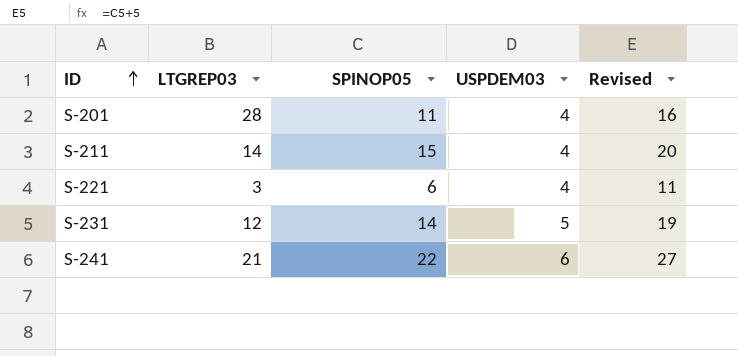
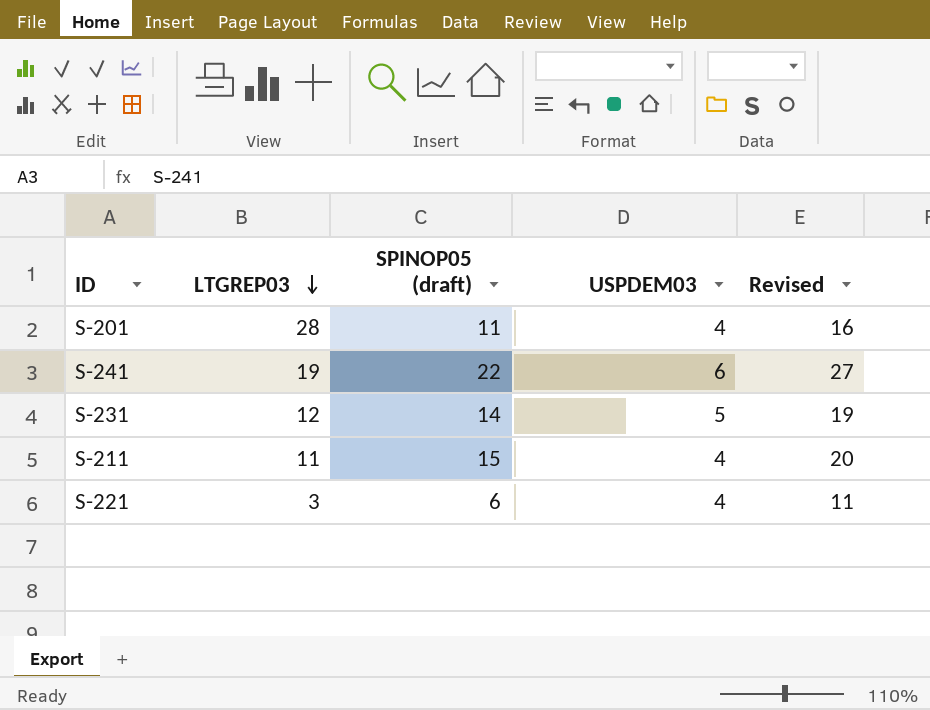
row order: ID ascending -> LTGREP03 descending
column name: SPINOP05 -> SPINOP05 (draft)
S-241 | LTGREP03: 21 -> 19
S-211 | LTGREP03: 14 -> 11

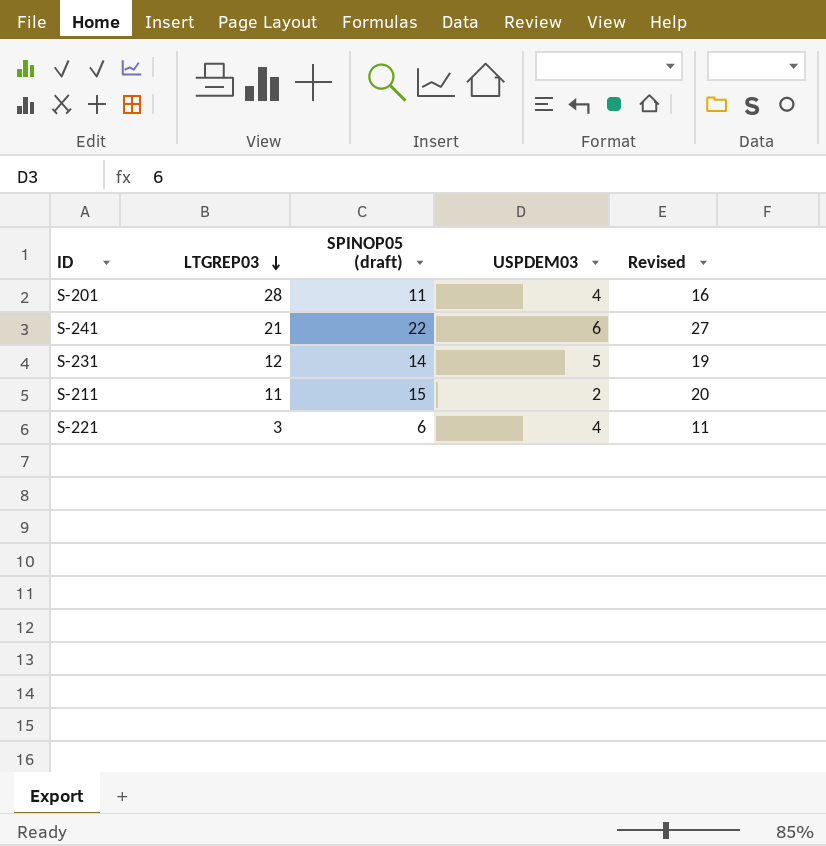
S-241 | LTGREP03: 19 -> 21
S-211 | USPDEM03: 4 -> 2

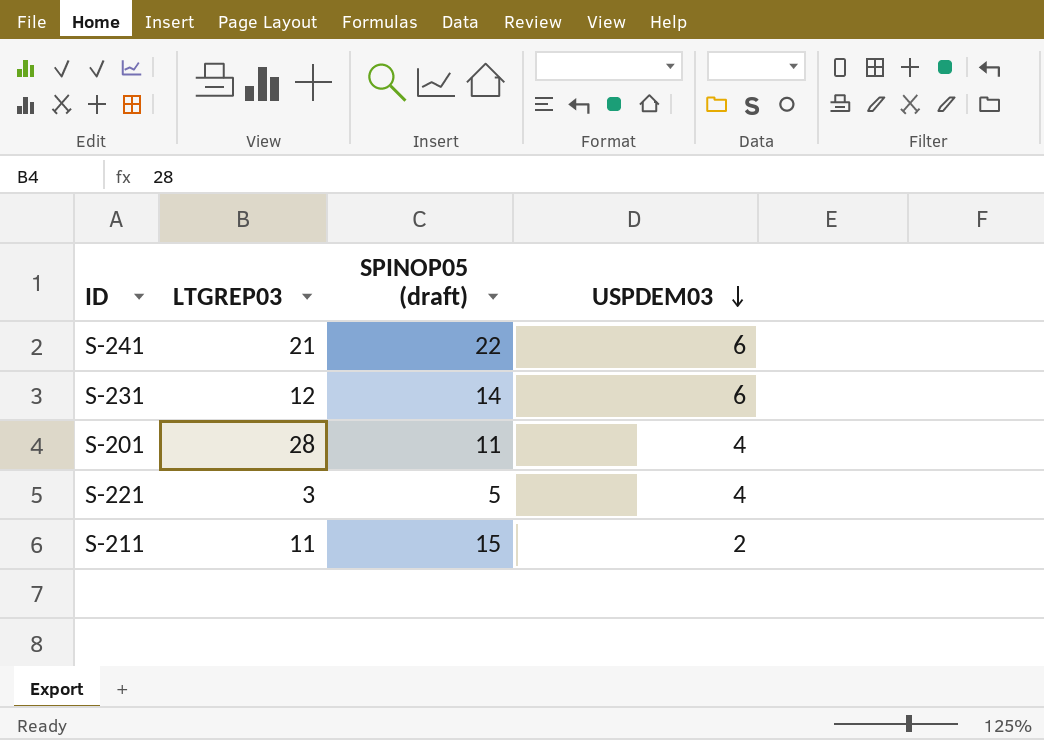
row order: LTGREP03 descending -> USPDEM03 descending
column Revised | formula: [SPINOP05 (draft)] + 5 -> none
S-231 | USPDEM03: 5 -> 6
S-221 | SPINOP05 (draft): 6 -> 5

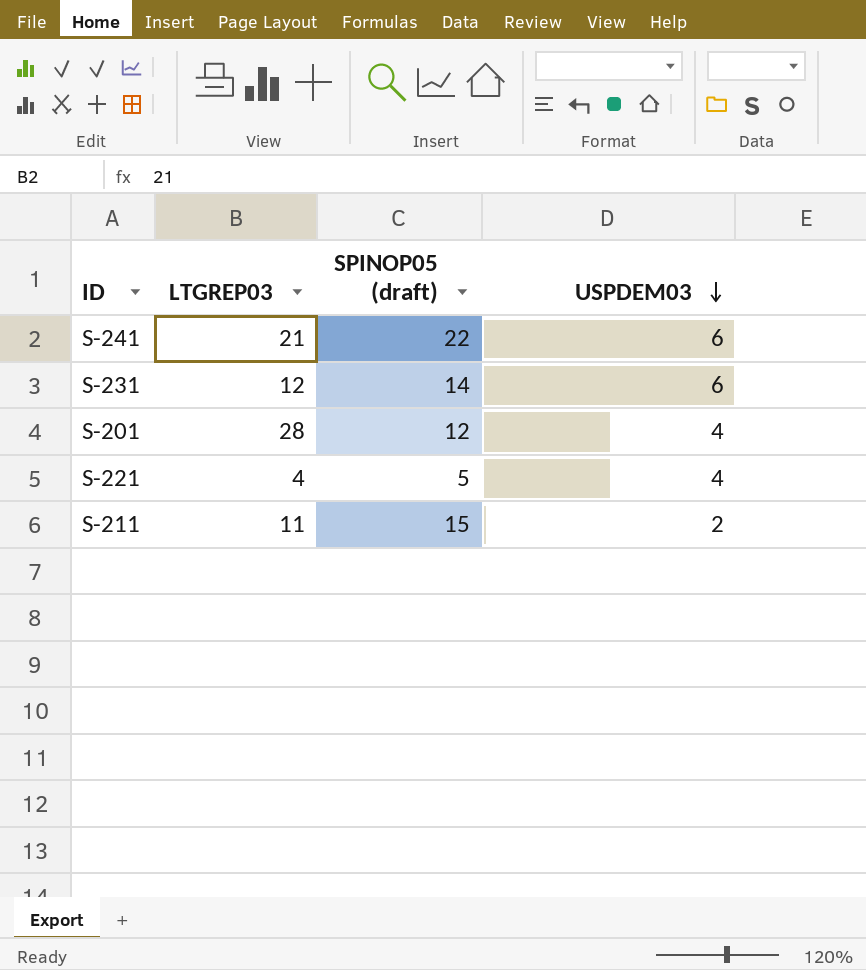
S-201 | SPINOP05 (draft): 11 -> 12
S-221 | LTGREP03: 3 -> 4

